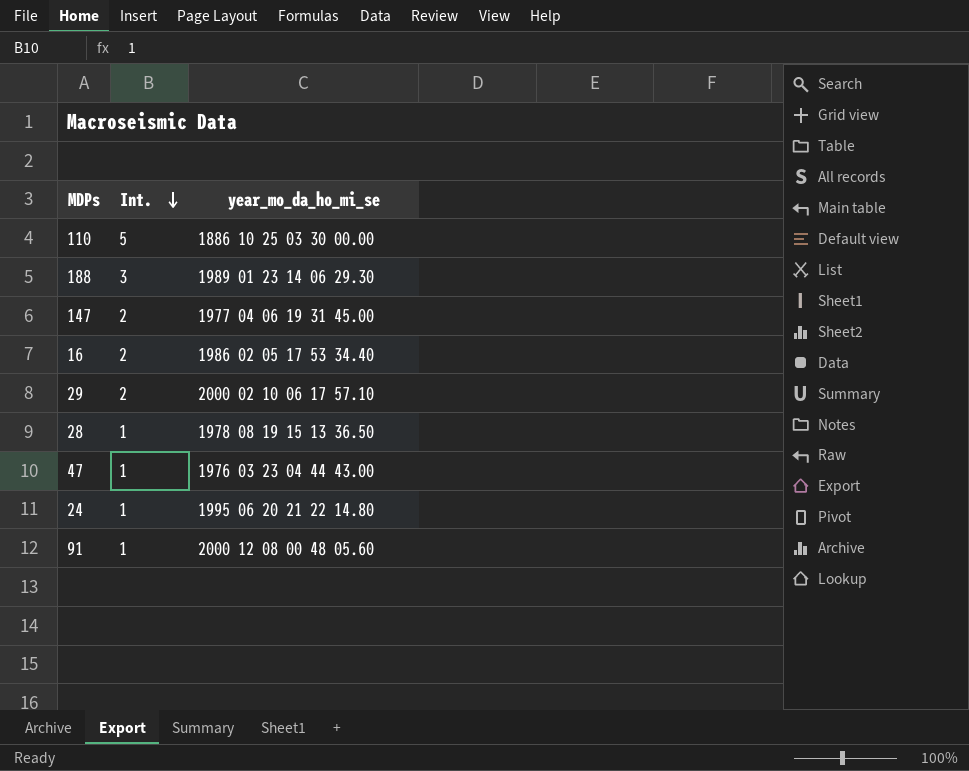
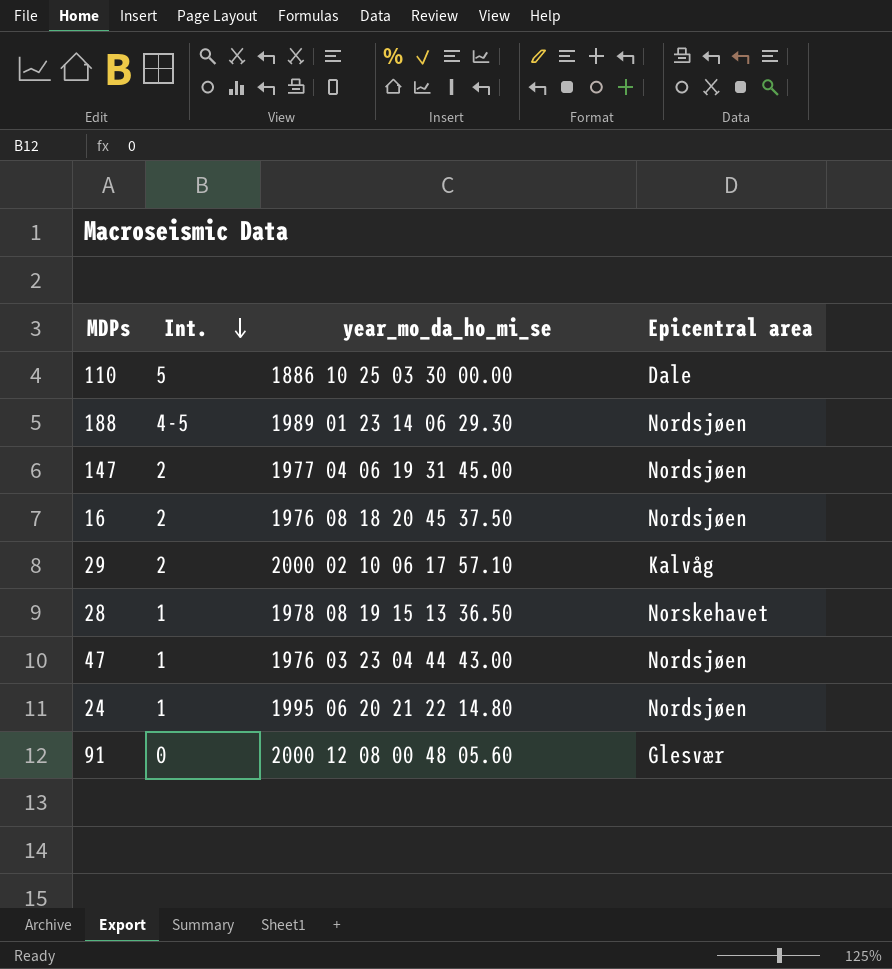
column Epicentral area | position: none -> 4
188 | Int.: 3 -> 4-5
16 | year_mo_da_ho_mi_se: 1986 02 05 17 53 34.40 -> 1976 08 18 20 45 37.50
91 | Int.: 1 -> 0

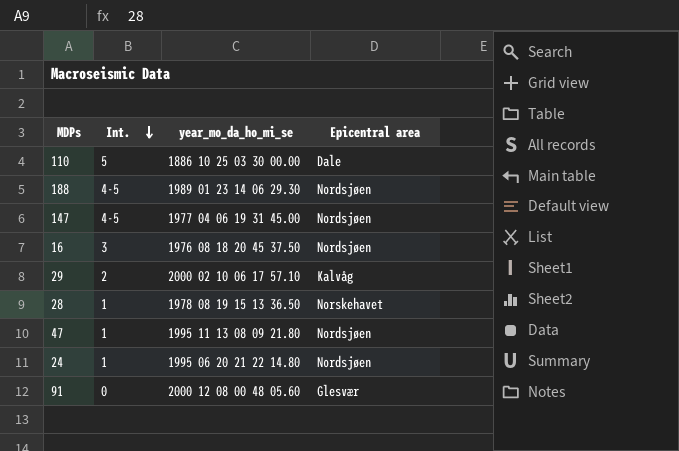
147 | Int.: 2 -> 4-5
16 | Int.: 2 -> 3
47 | year_mo_da_ho_mi_se: 1976 03 23 04 44 43.00 -> 1995 11 13 08 09 21.80

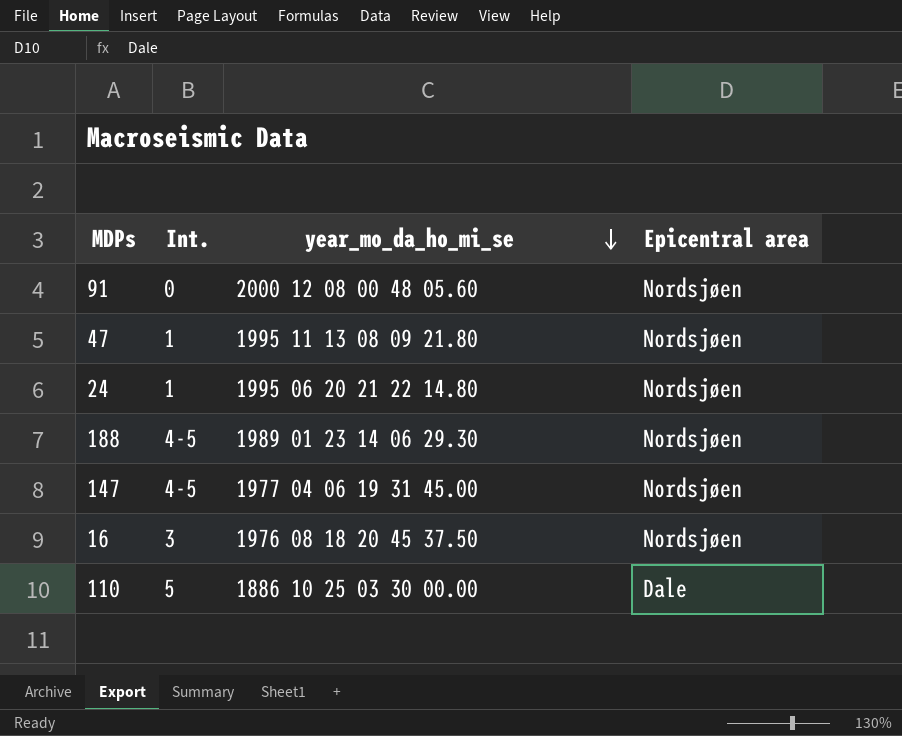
row order: Int. descending -> year_mo_da_ho_mi_se descending
row 29: 2 | 2000 02 10 06 17 57.10 | Kalvåg -> none
row 28: 1 | 1978 08 19 15 13 36.50 | Norskehavet -> none
91 | Epicentral area: Glesvær -> Nordsjøen

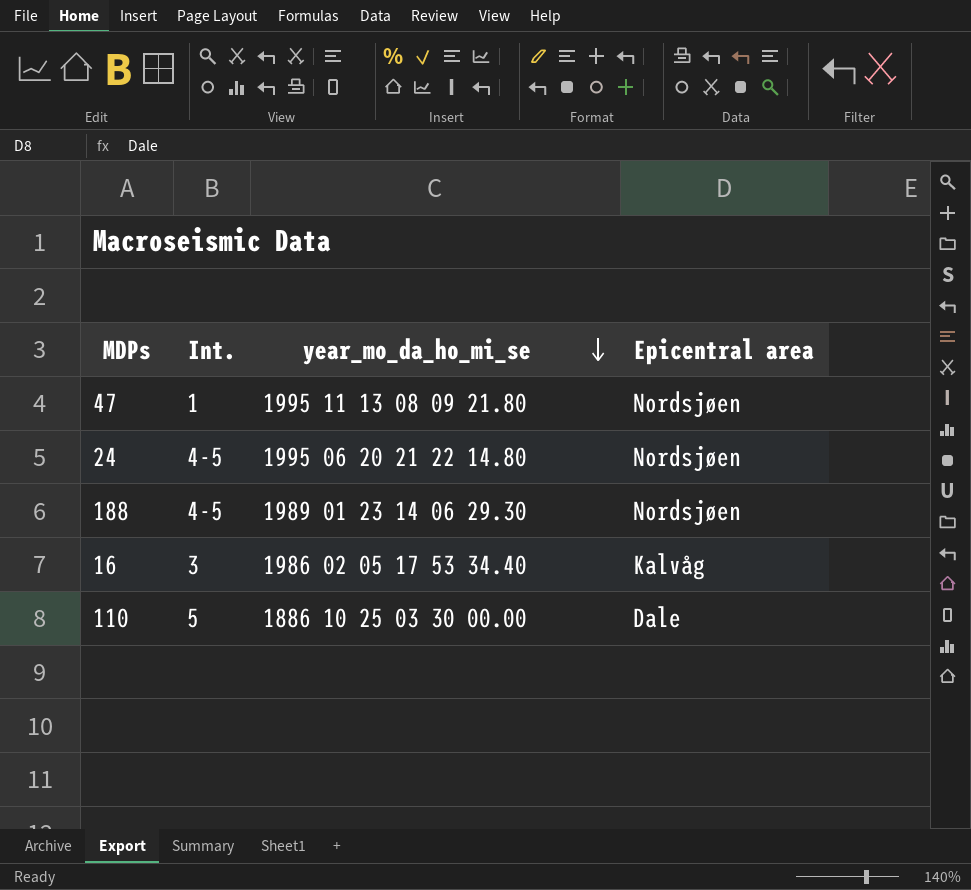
row 91: 0 | 2000 12 08 00 48 05.60 | Nordsjøen -> none
row 147: 4-5 | 1977 04 06 19 31 45.00 | Nordsjøen -> none
24 | Int.: 1 -> 4-5
16 | year_mo_da_ho_mi_se: 1976 08 18 20 45 37.50 -> 1986 02 05 17 53 34.40
16 | Epicentral area: Nordsjøen -> Kalvåg

